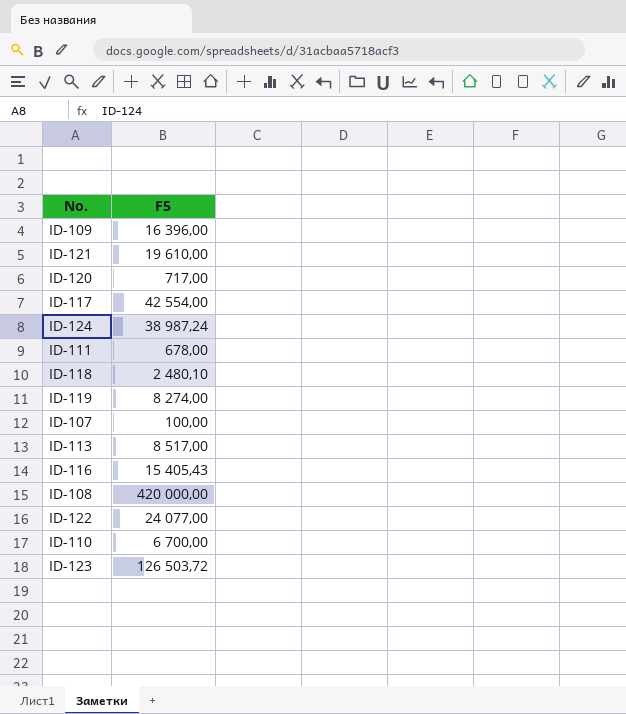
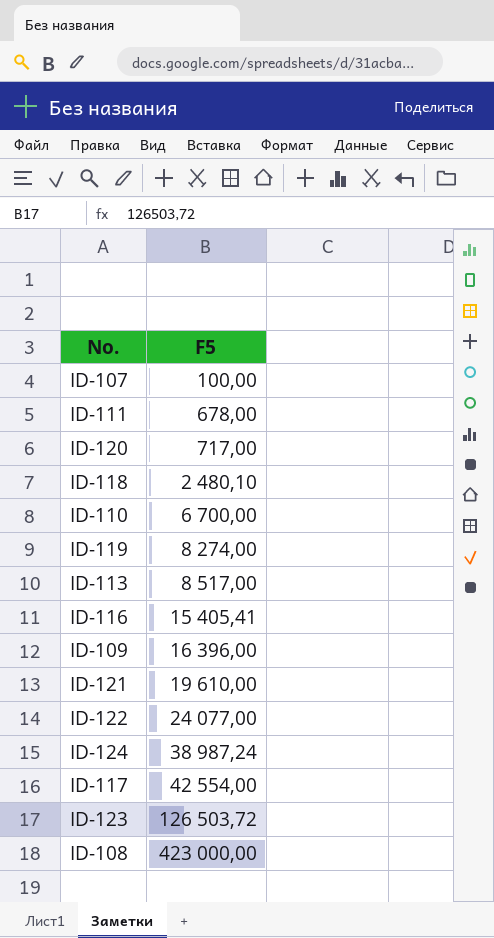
row order: none -> F5 ascending
ID-116 | F5: 15 405,43 -> 15 405,41
ID-108 | F5: 420 000,00 -> 423 000,00

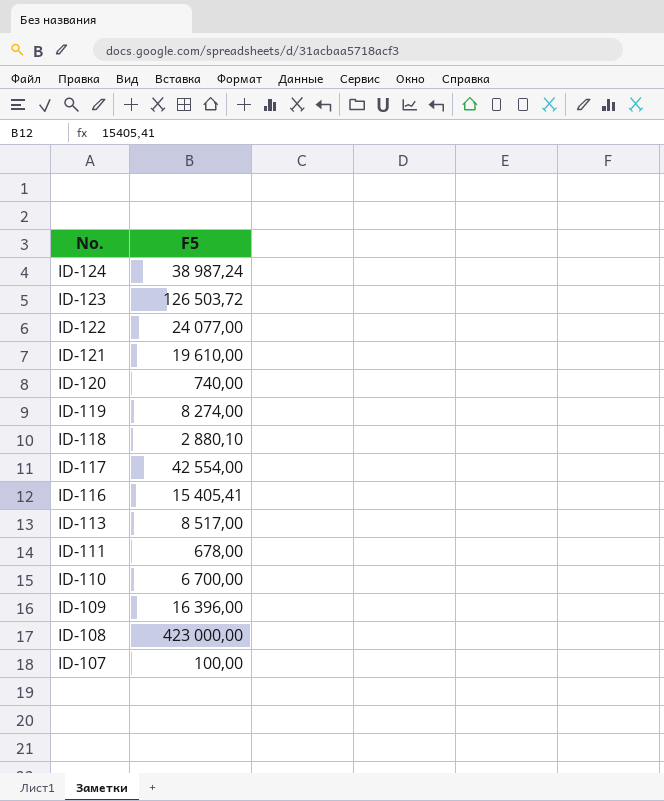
row order: F5 ascending -> No. descending
ID-120 | F5: 717,00 -> 740,00
ID-118 | F5: 2 480,10 -> 2 880,10

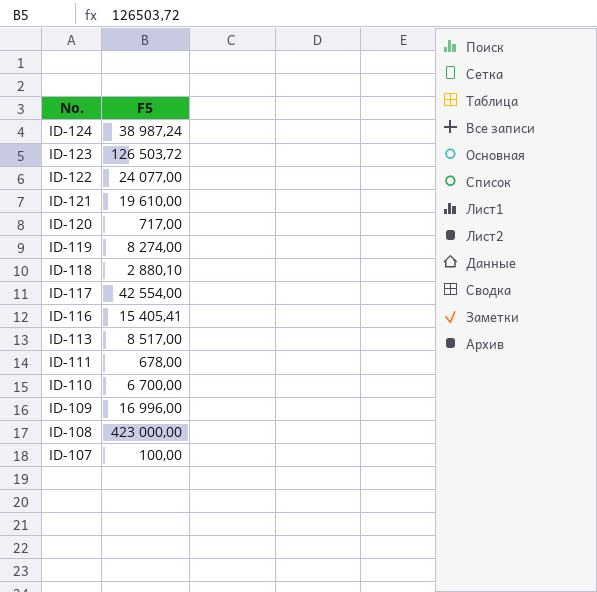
ID-120 | F5: 740,00 -> 717,00
ID-109 | F5: 16 396,00 -> 16 996,00

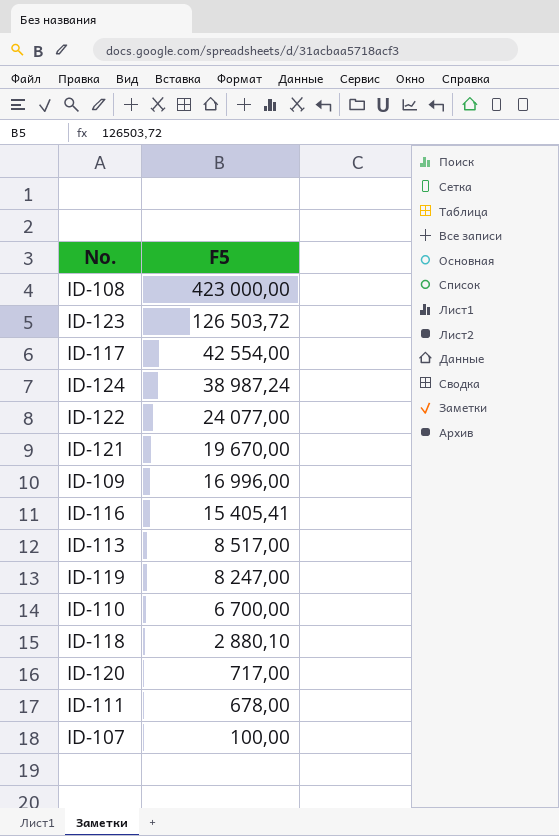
row order: No. descending -> F5 descending
ID-121 | F5: 19 610,00 -> 19 670,00
ID-119 | F5: 8 274,00 -> 8 247,00

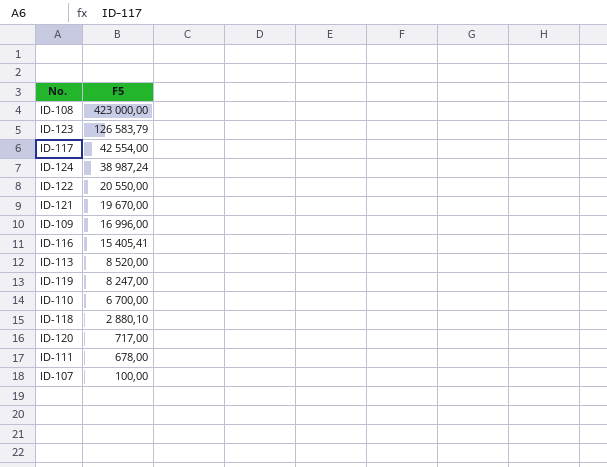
ID-123 | F5: 126 503,72 -> 126 583,79
ID-122 | F5: 24 077,00 -> 20 550,00
ID-113 | F5: 8 517,00 -> 8 520,00

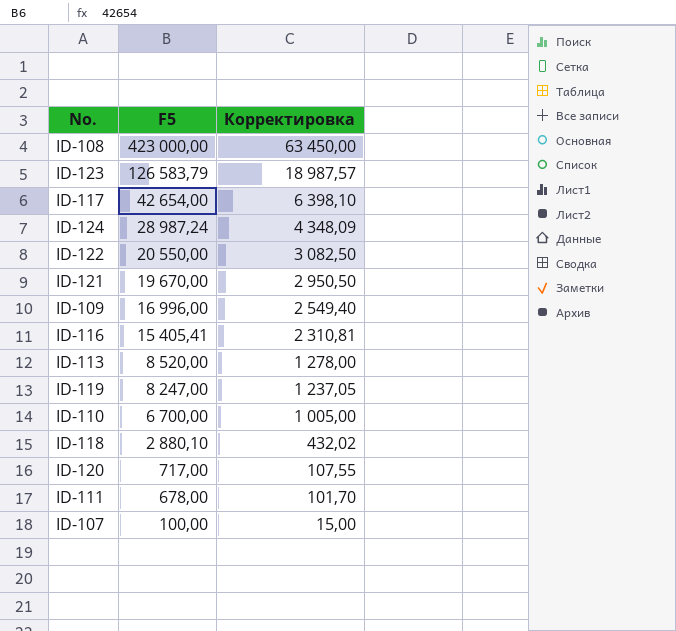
column Корректировка | formula: none -> [F5] * 0,15
ID-117 | F5: 42 554,00 -> 42 654,00
ID-124 | F5: 38 987,24 -> 28 987,24

